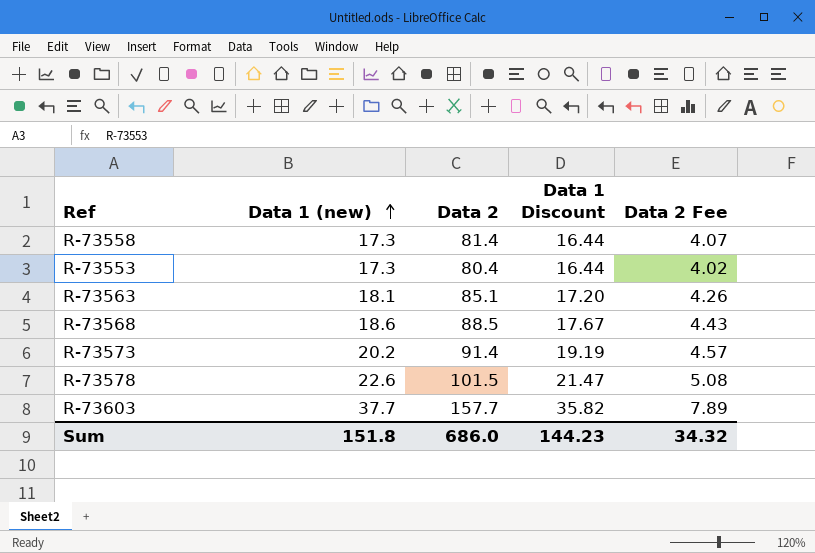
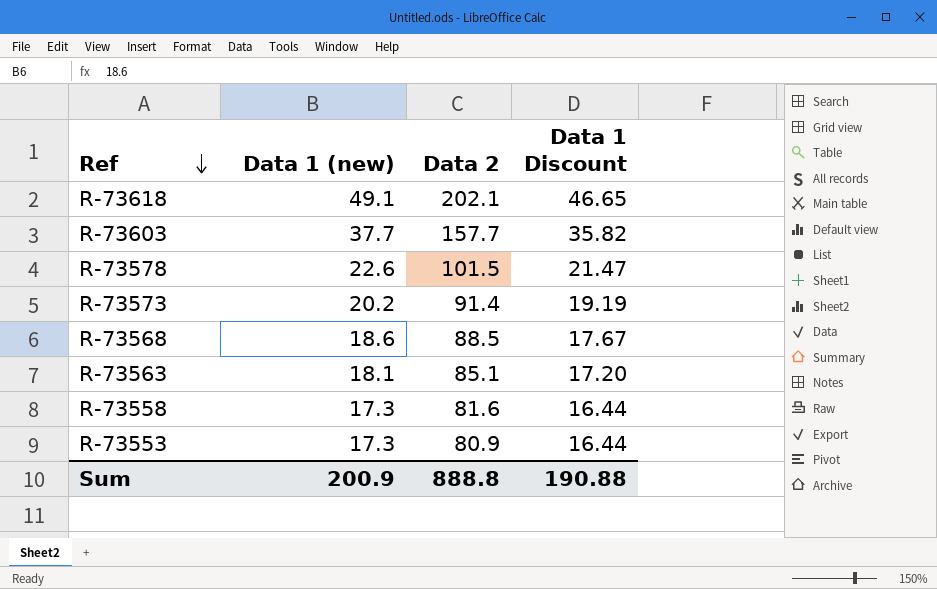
row order: Data 1 (new) ascending -> Ref descending
column Data 2 Fee | formula: [Data 2] * 0.05 -> none
row R-73618: none -> 49.1 | 202.1 | 46.65
R-73558 | Data 2: 81.4 -> 81.6
R-73553 | Data 2: 80.4 -> 80.9
Sum | Data 1 (new): 151.8 -> 200.9
Sum | Data 2: 686.0 -> 888.8
Sum | Data 1 Discount: 144.23 -> 190.88

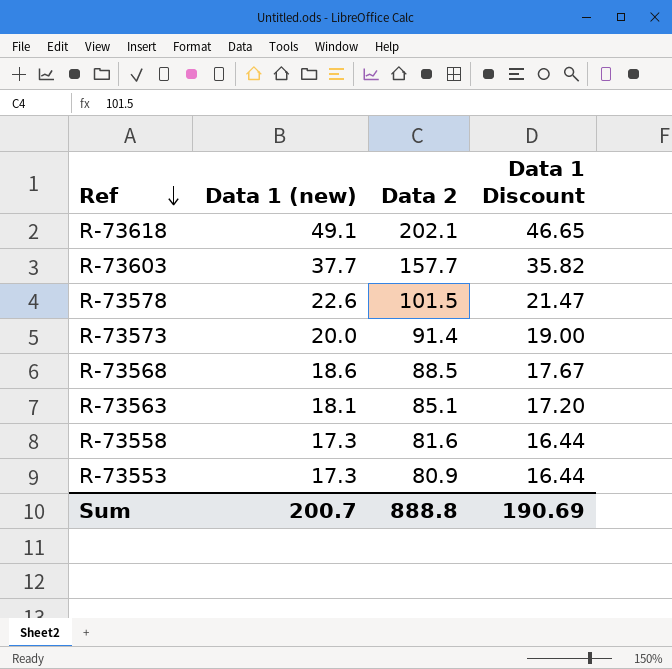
R-73573 | Data 1 (new): 20.2 -> 20.0
R-73573 | Data 1 Discount: 19.19 -> 19.00
Sum | Data 1 (new): 200.9 -> 200.7
Sum | Data 1 Discount: 190.88 -> 190.69

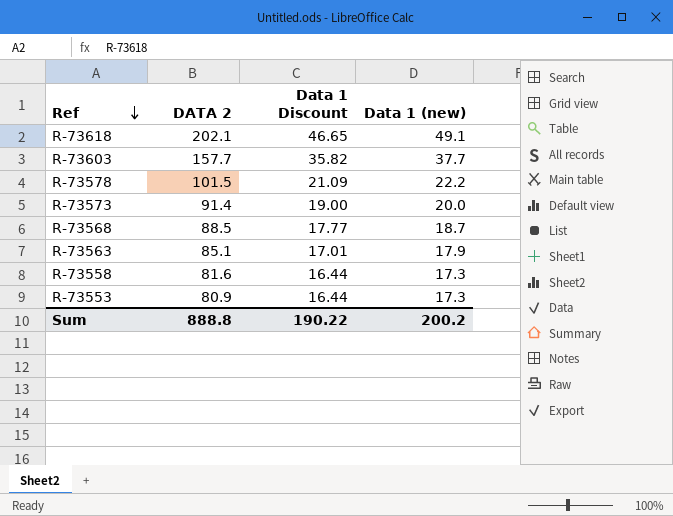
column name: Data 2 -> DATA 2
column Data 1 (new) | position: 2 -> 4
R-73578 | Data 1 Discount: 21.47 -> 21.09
R-73578 | Data 1 (new): 22.6 -> 22.2
R-73568 | Data 1 Discount: 17.67 -> 17.77
R-73568 | Data 1 (new): 18.6 -> 18.7
R-73563 | Data 1 Discount: 17.20 -> 17.01
R-73563 | Data 1 (new): 18.1 -> 17.9
Sum | Data 1 Discount: 190.69 -> 190.22
Sum | Data 1 (new): 200.7 -> 200.2

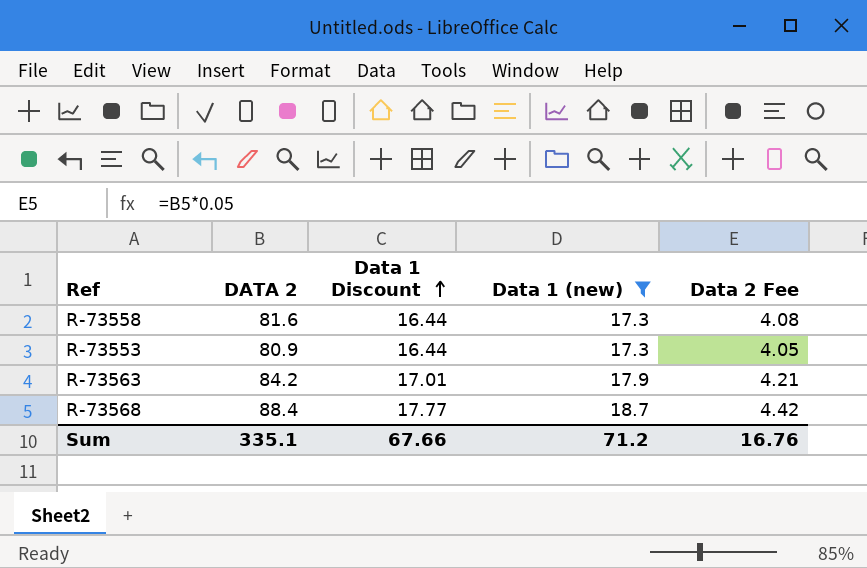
filter: none -> Data 1 (new) <= 18.7
row order: Ref descending -> Data 1 Discount ascending
column Data 2 Fee | formula: none -> [DATA 2] * 0.05
R-73563 | DATA 2: 85.1 -> 84.2
R-73568 | DATA 2: 88.5 -> 88.4
Sum | DATA 2: 888.8 -> 335.1
Sum | Data 1 Discount: 190.22 -> 67.66
Sum | Data 1 (new): 200.2 -> 71.2

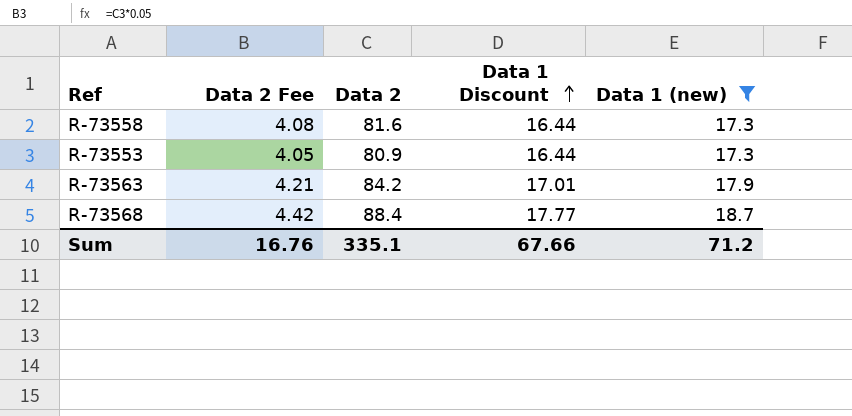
column Data 2 Fee | position: 5 -> 2
column name: DATA 2 -> Data 2

